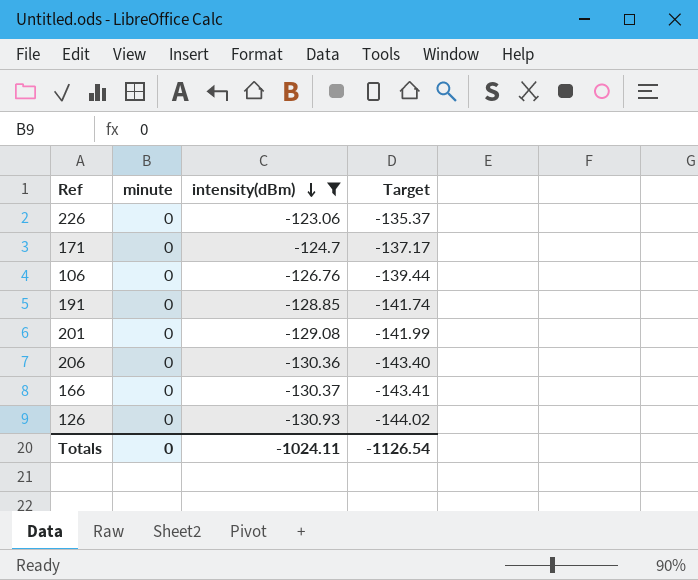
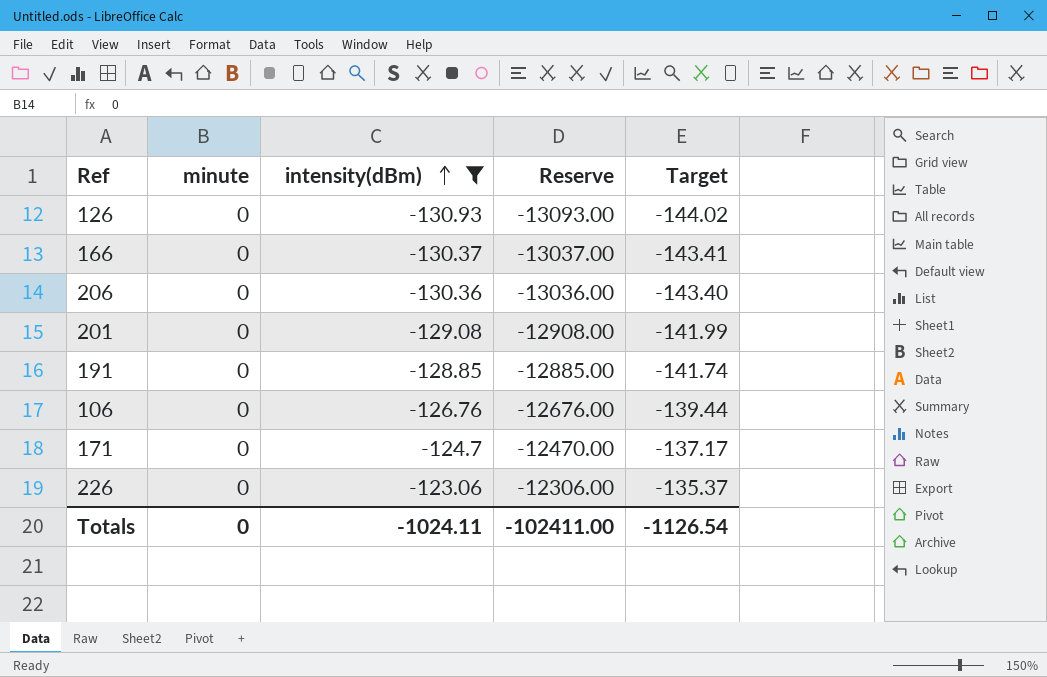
row order: intensity(dBm) descending -> intensity(dBm) ascending
column Reserve | formula: none -> [intensity(dBm)] * 100

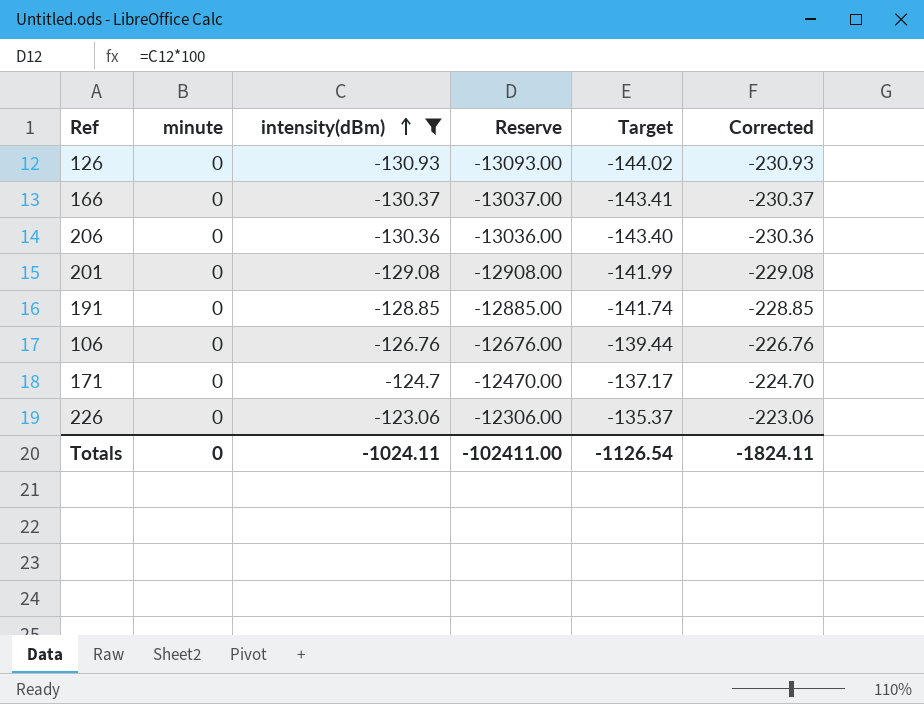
column Corrected | formula: none -> [intensity(dBm)] - 100

